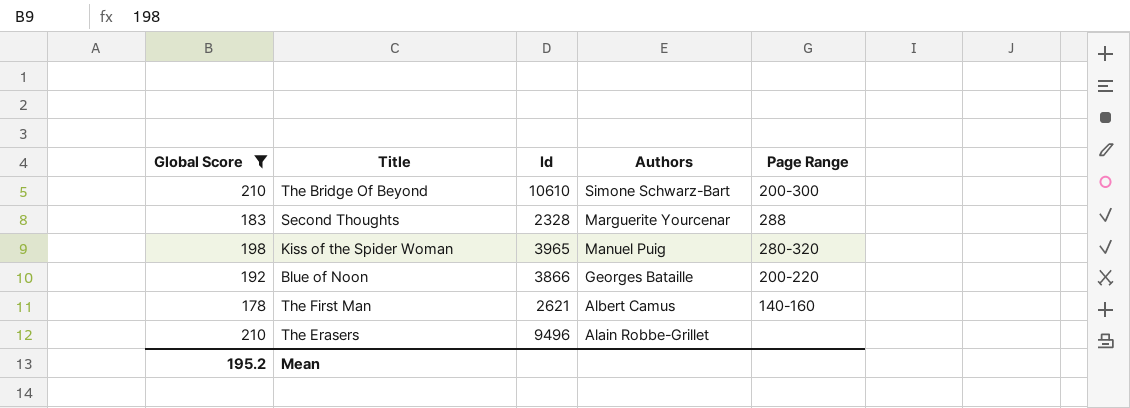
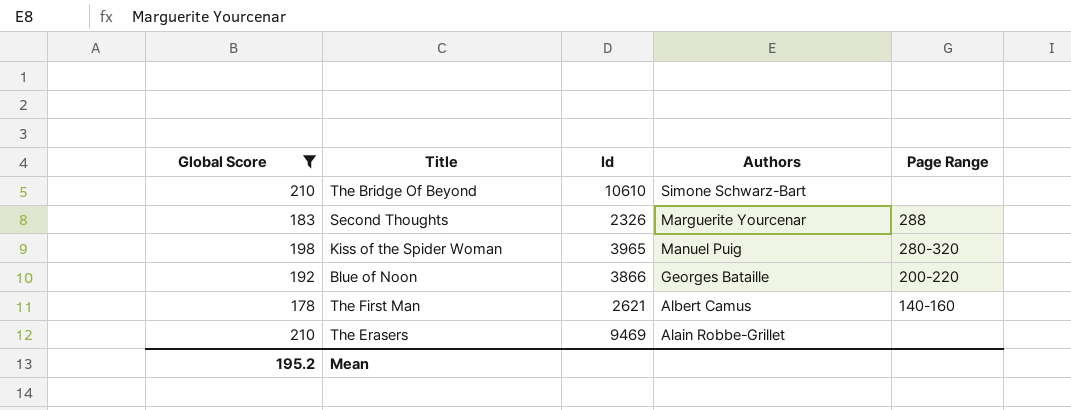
The Bridge Of Beyond | Page Range: 200-300 -> none
Second Thoughts | Id: 2328 -> 2326
The Erasers | Id: 9496 -> 9469

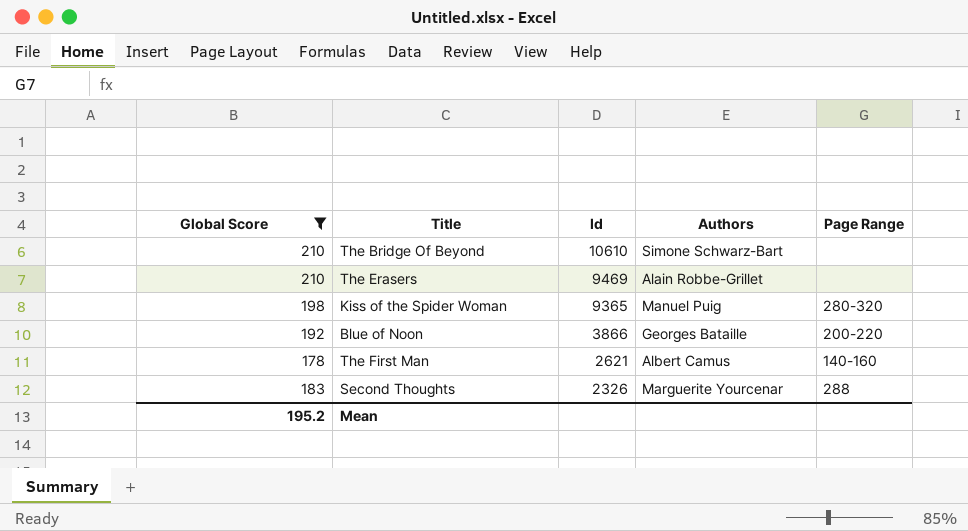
row order: Authors descending -> Id descending
Kiss of the Spider Woman | Id: 3965 -> 9365

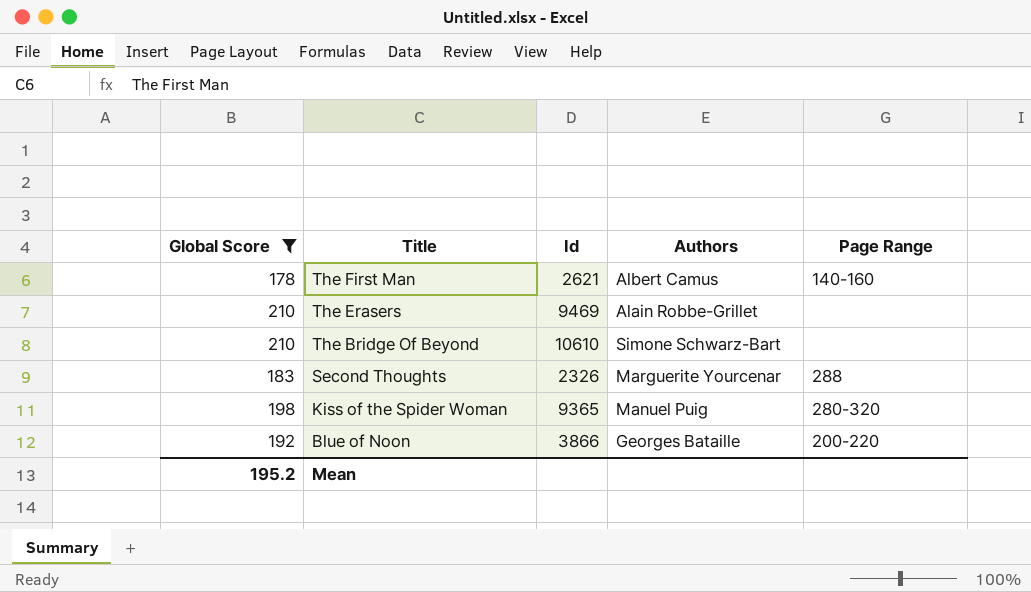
row order: Id descending -> Title descending

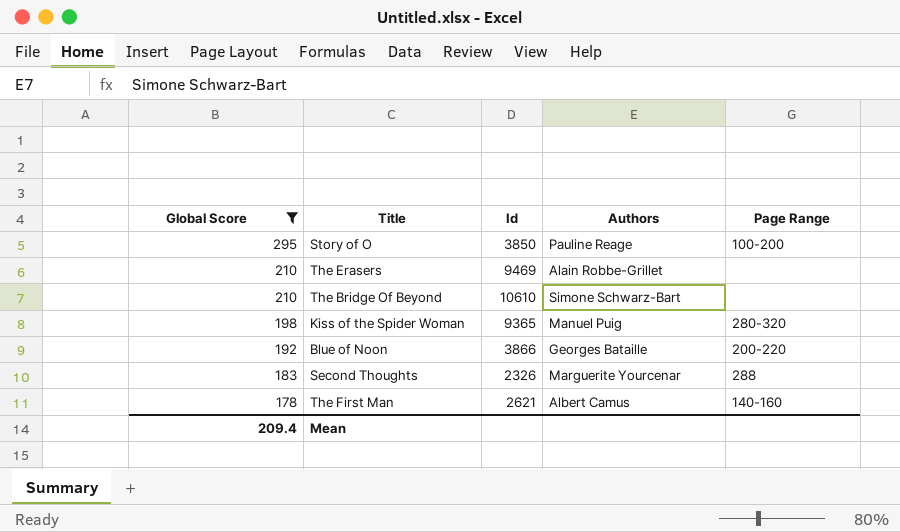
row order: Title descending -> Global Score descending
row Story of O: none -> 295 | 3850 | Pauline Reage | 100-200
Mean | Global Score: 195.2 -> 209.4

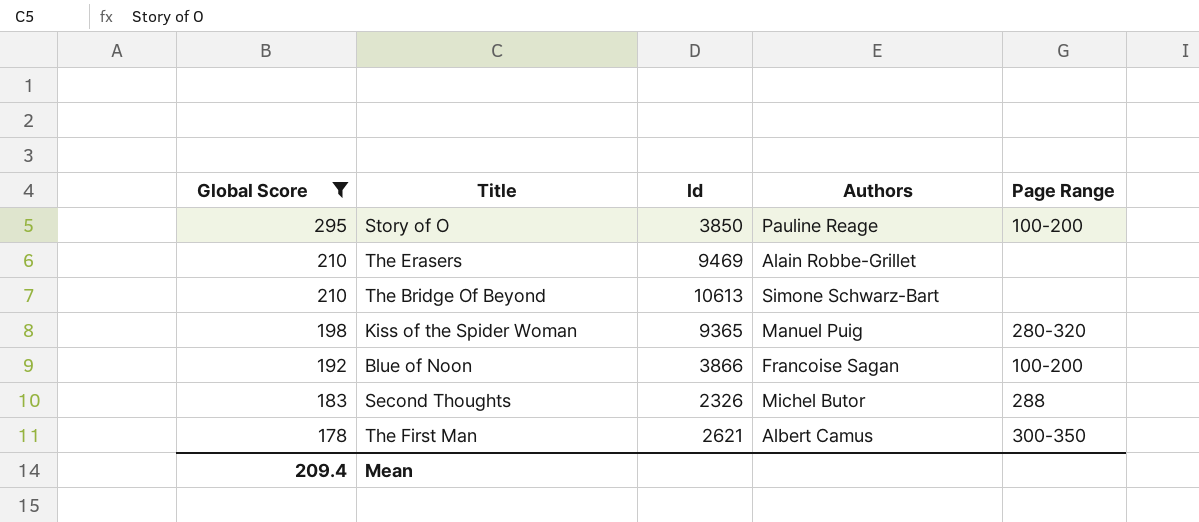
The Bridge Of Beyond | Id: 10610 -> 10613
Blue of Noon | Authors: Georges Bataille -> Francoise Sagan
Blue of Noon | Page Range: 200-220 -> 100-200
Second Thoughts | Authors: Marguerite Yourcenar -> Michel Butor
The First Man | Page Range: 140-160 -> 300-350

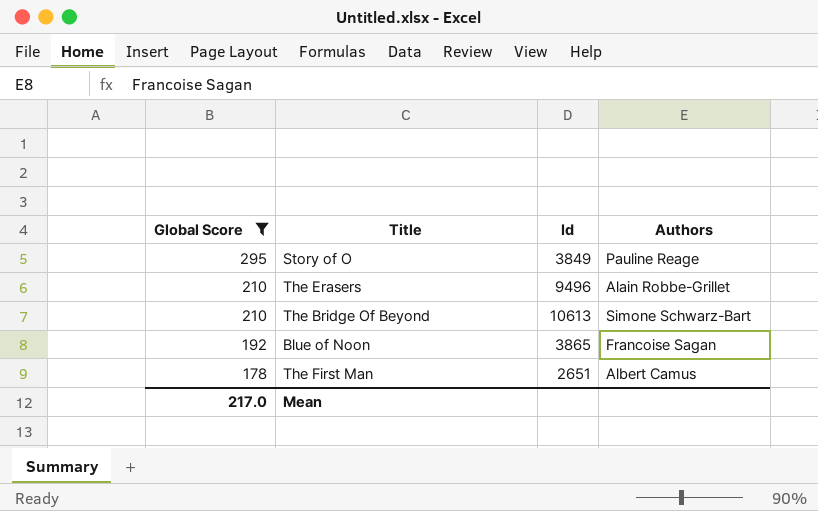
column Page Range | position: 5 -> none
row Kiss of the Spider Woman: 198 | 9365 | Manuel Puig | 280-320 -> none
row Second Thoughts: 183 | 2326 | Michel Butor | 288 -> none
Story of O | Id: 3850 -> 3849
The Erasers | Id: 9469 -> 9496
Blue of Noon | Id: 3866 -> 3865
The First Man | Id: 2621 -> 2651
Mean | Global Score: 209.4 -> 217.0

